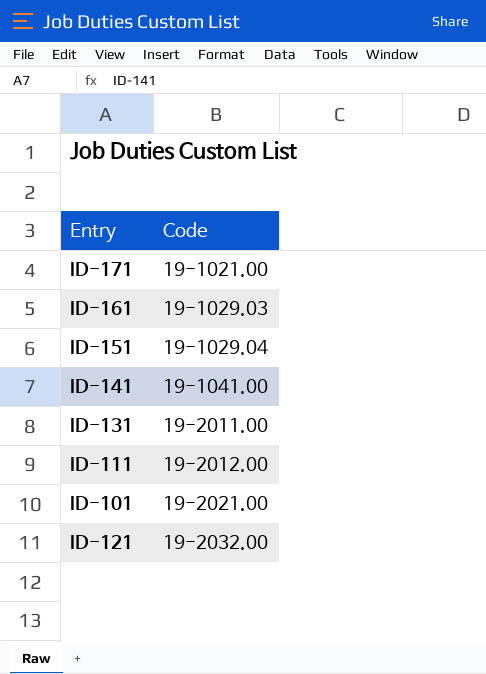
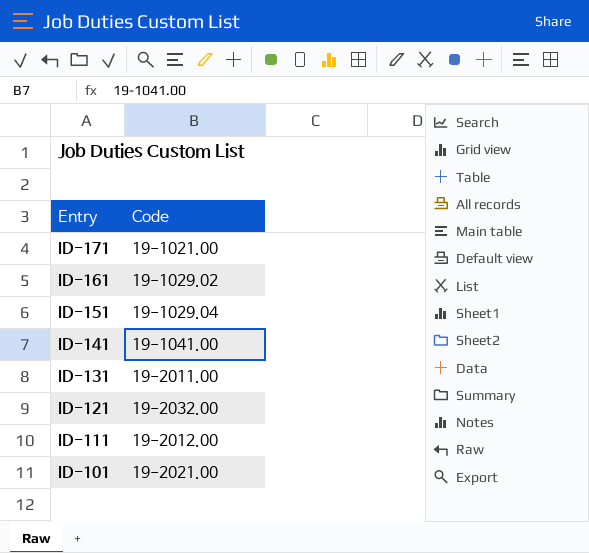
row order: Code ascending -> Entry descending
ID-161 | Code: 19-1029.03 -> 19-1029.02

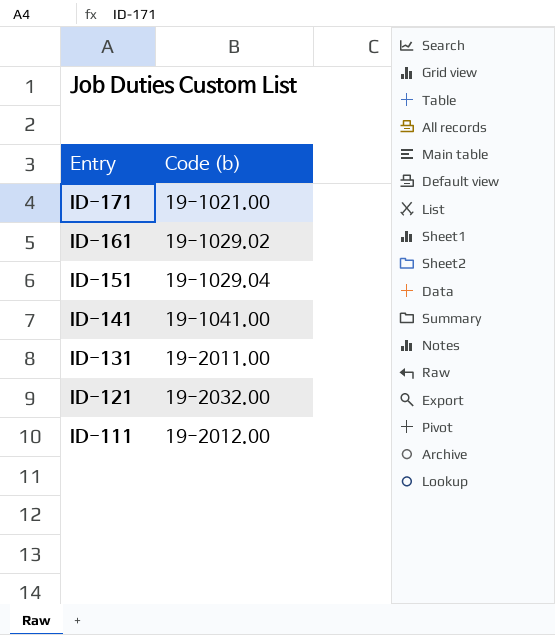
column name: Code -> Code (b)
row ID-101: 19-2021.00 -> none

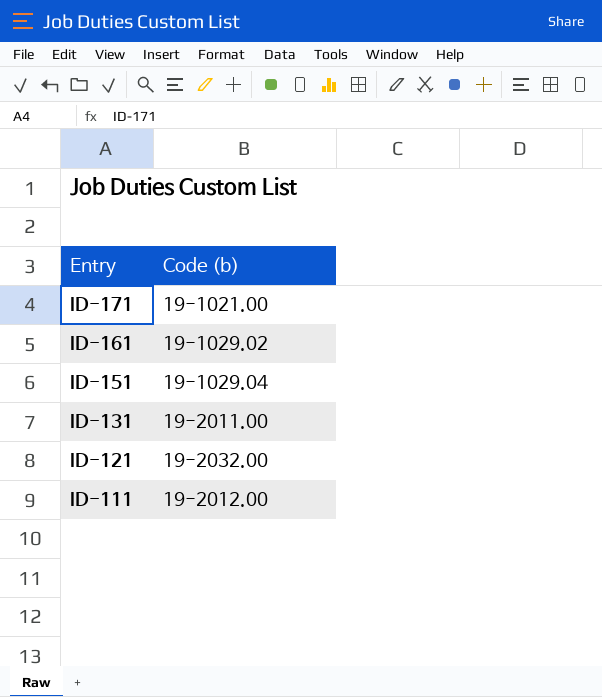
row ID-141: 19-1041.00 -> none

